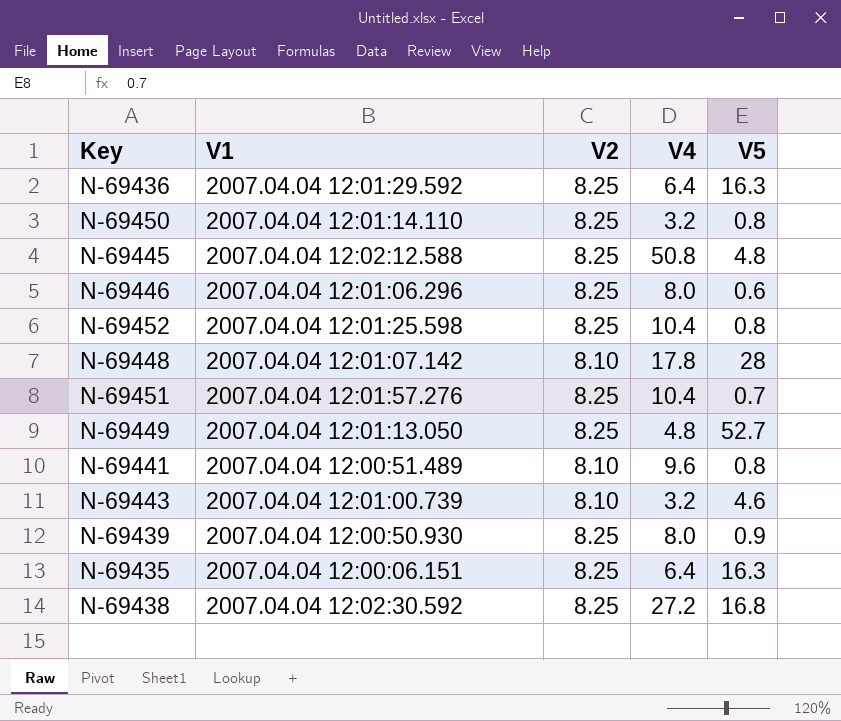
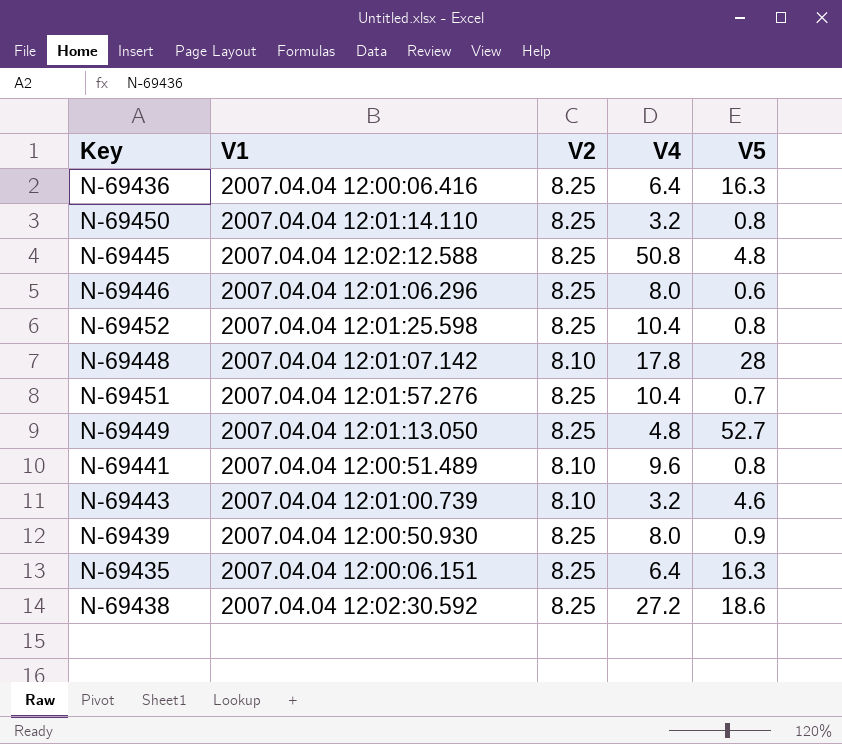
N-69436 | V1: 2007.04.04 12:01:29.592 -> 2007.04.04 12:00:06.416
N-69438 | V5: 16.8 -> 18.6

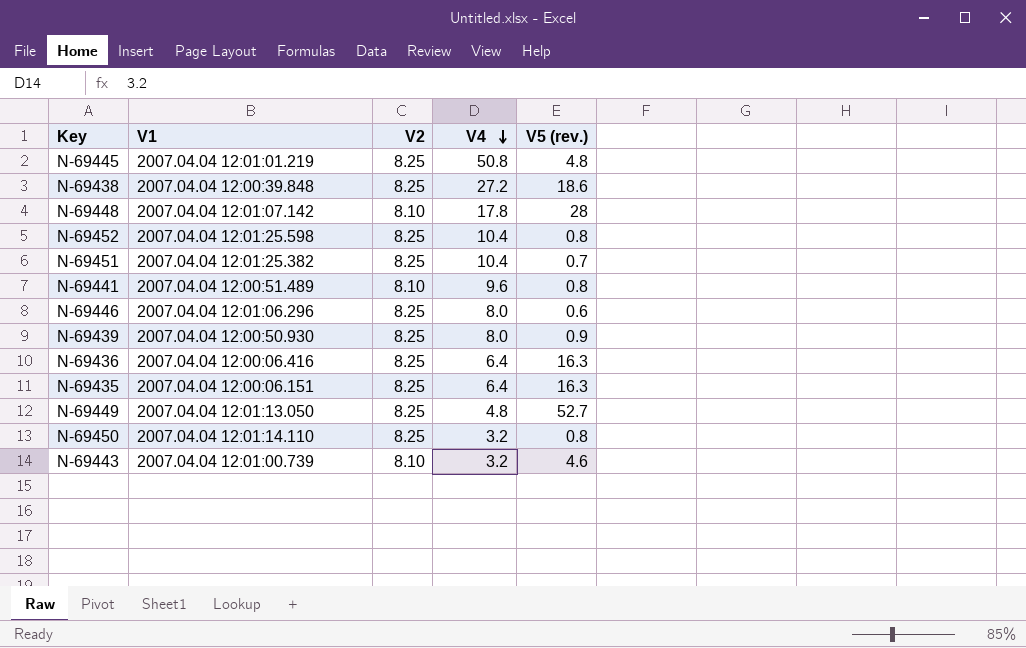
row order: none -> V4 descending
column name: V5 -> V5 (rev.)
N-69445 | V1: 2007.04.04 12:02:12.588 -> 2007.04.04 12:01:01.219
N-69438 | V1: 2007.04.04 12:02:30.592 -> 2007.04.04 12:00:39.848
N-69451 | V1: 2007.04.04 12:01:57.276 -> 2007.04.04 12:01:25.382

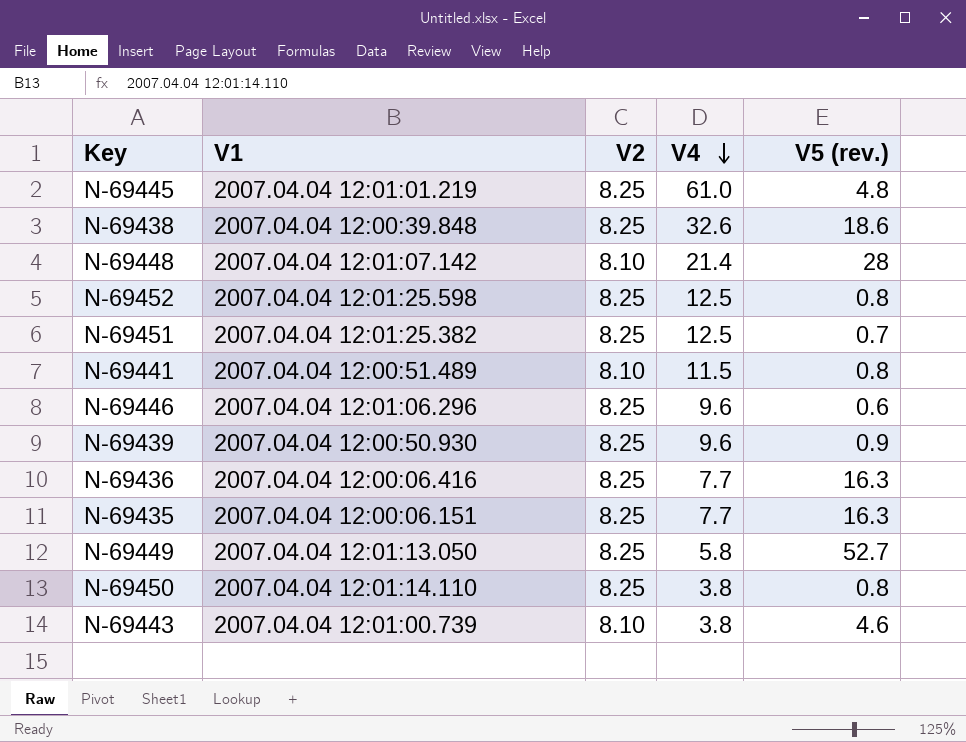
N-69445 | V4: 50.8 -> 61.0
N-69438 | V4: 27.2 -> 32.6
N-69448 | V4: 17.8 -> 21.4
N-69452 | V4: 10.4 -> 12.5
N-69451 | V4: 10.4 -> 12.5
N-69441 | V4: 9.6 -> 11.5
N-69446 | V4: 8.0 -> 9.6
N-69439 | V4: 8.0 -> 9.6
N-69436 | V4: 6.4 -> 7.7
N-69435 | V4: 6.4 -> 7.7
N-69449 | V4: 4.8 -> 5.8
N-69450 | V4: 3.2 -> 3.8
N-69443 | V4: 3.2 -> 3.8

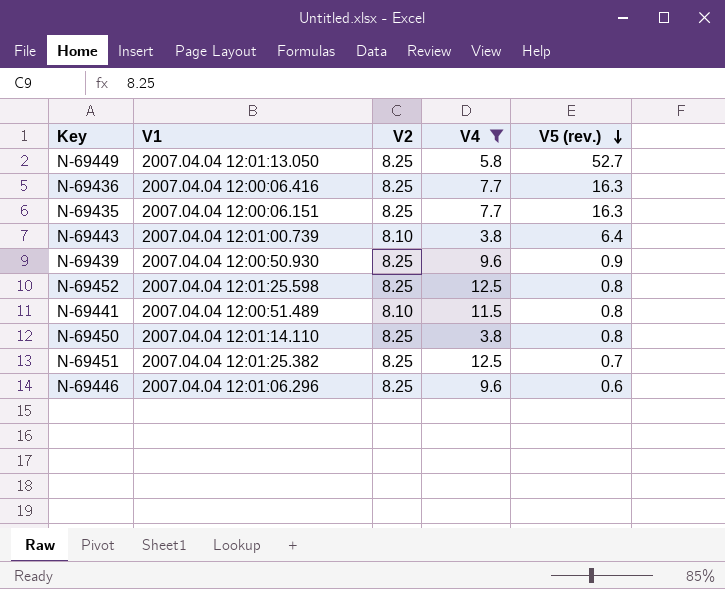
filter: none -> V4 <= 12.5
row order: V4 descending -> V5 (rev.) descending
N-69443 | V5 (rev.): 4.6 -> 6.4

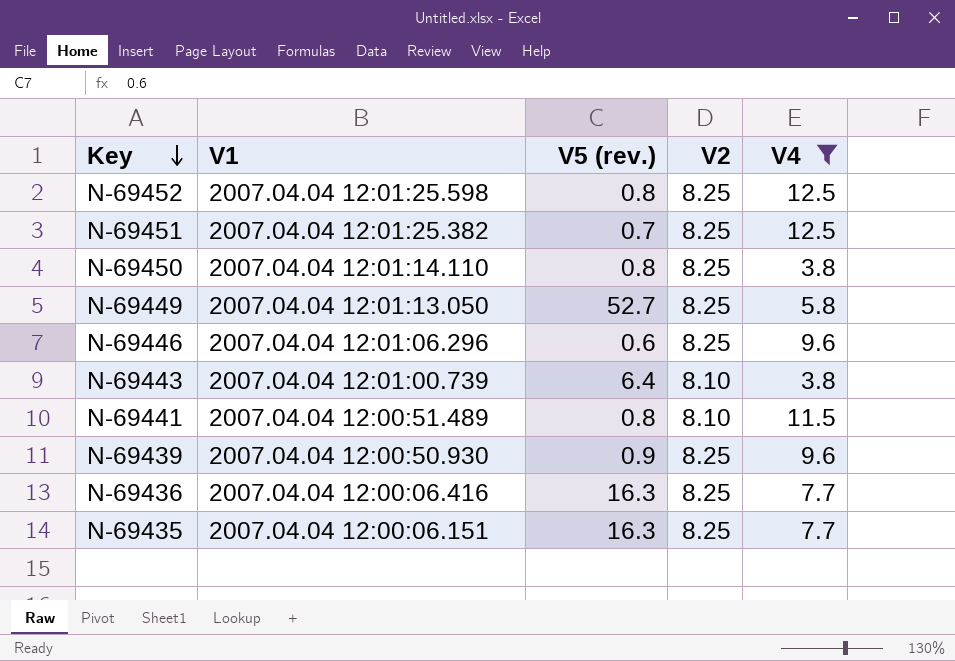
row order: V5 (rev.) descending -> Key descending
column V5 (rev.) | position: 5 -> 3

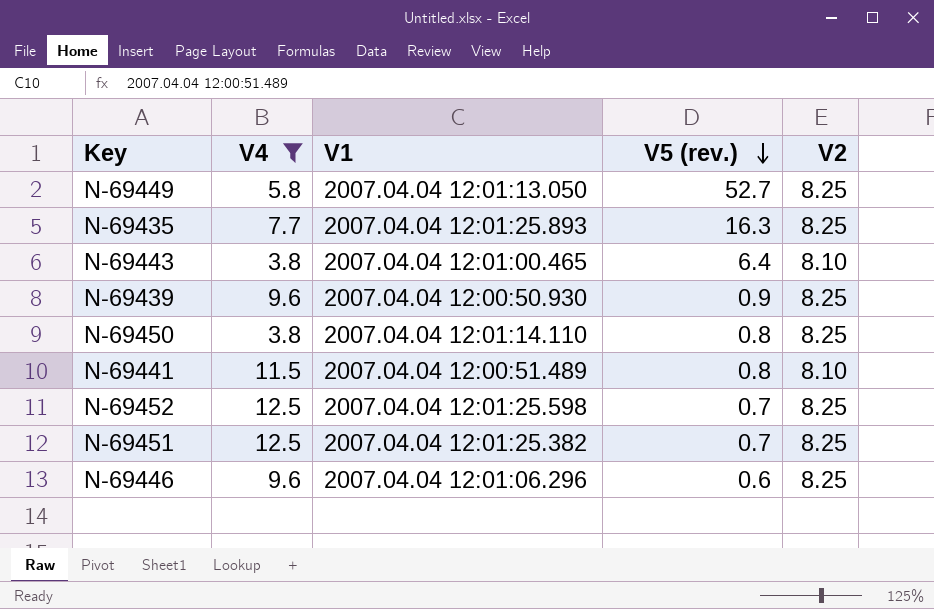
row order: Key descending -> V5 (rev.) descending
column V4 | position: 5 -> 2
row N-69436: 2007.04.04 12:00:06.416 | 16.3 | 8.25 | 7.7 -> none
N-69435 | V1: 2007.04.04 12:00:06.151 -> 2007.04.04 12:01:25.893
N-69443 | V1: 2007.04.04 12:01:00.739 -> 2007.04.04 12:01:00.465
N-69452 | V5 (rev.): 0.8 -> 0.7

